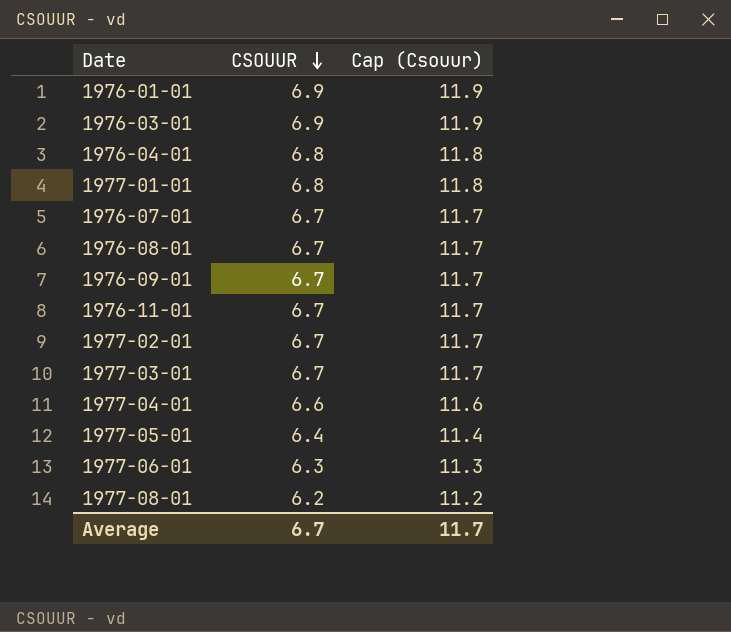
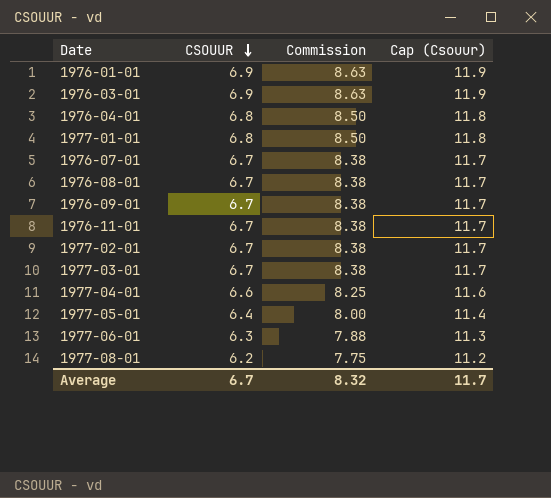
column Commission | formula: none -> [CSOUUR] * 1.25

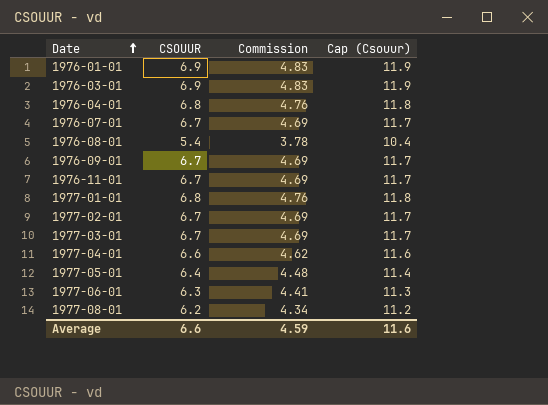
row order: CSOUUR descending -> Date ascending
column Commission | formula: [CSOUUR] * 1.25 -> [CSOUUR] * 0.7
1976-08-01 | CSOUUR: 6.7 -> 5.4
1976-08-01 | Cap (Csouur): 11.7 -> 10.4
Average | CSOUUR: 6.7 -> 6.6
Average | Commission: 8.32 -> 4.59
Average | Cap (Csouur): 11.7 -> 11.6

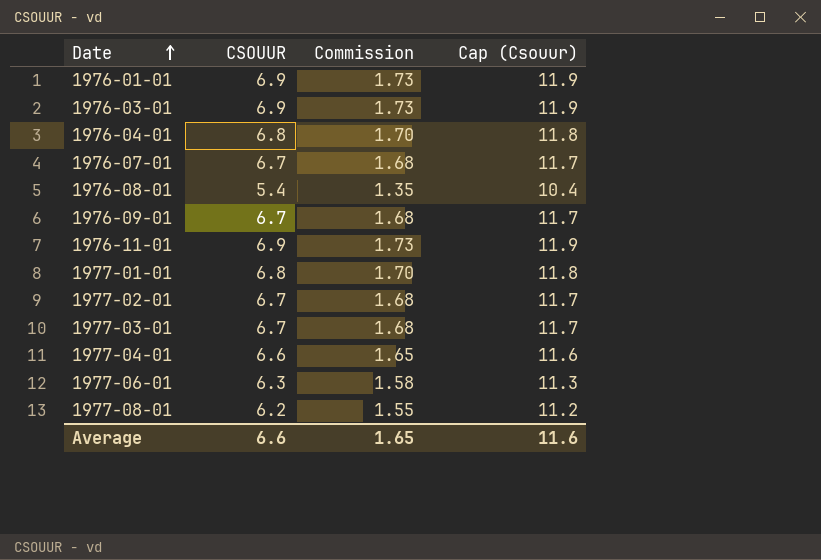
column Commission | formula: [CSOUUR] * 0.7 -> [CSOUUR] * 0.25
row 1977-05-01: 6.4 | 4.48 | 11.4 -> none
1976-11-01 | CSOUUR: 6.7 -> 6.9
1976-11-01 | Cap (Csouur): 11.7 -> 11.9
Average | Commission: 4.59 -> 1.65

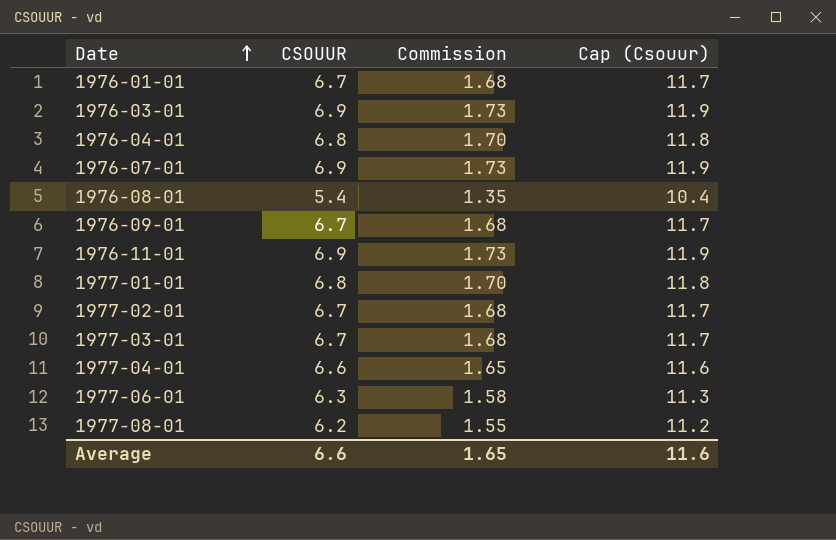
1976-01-01 | CSOUUR: 6.9 -> 6.7
1976-01-01 | Commission: 1.73 -> 1.68
1976-01-01 | Cap (Csouur): 11.9 -> 11.7
1976-07-01 | CSOUUR: 6.7 -> 6.9
1976-07-01 | Commission: 1.68 -> 1.73
1976-07-01 | Cap (Csouur): 11.7 -> 11.9

